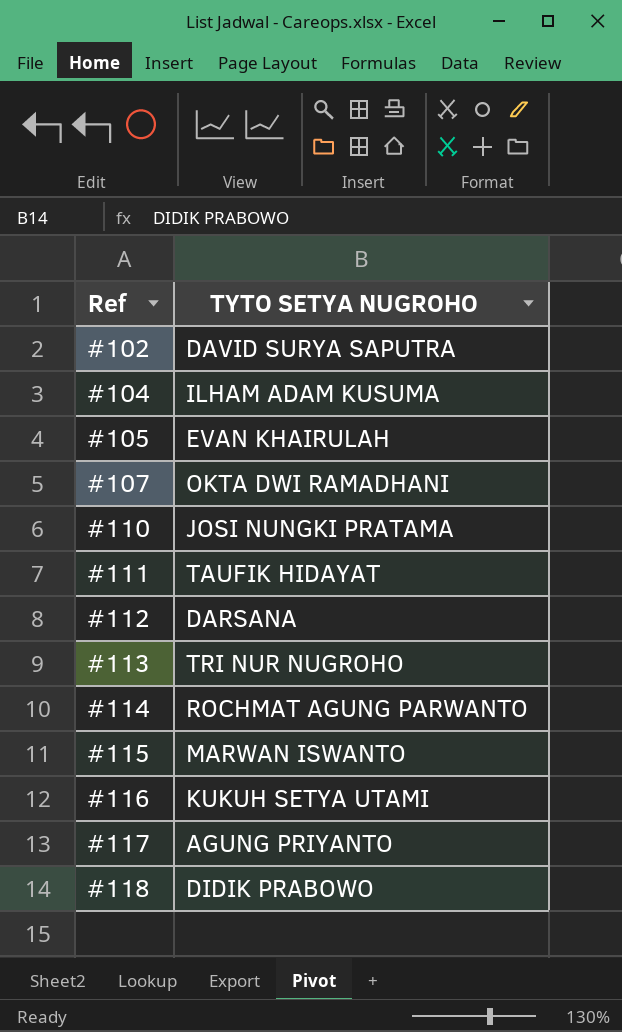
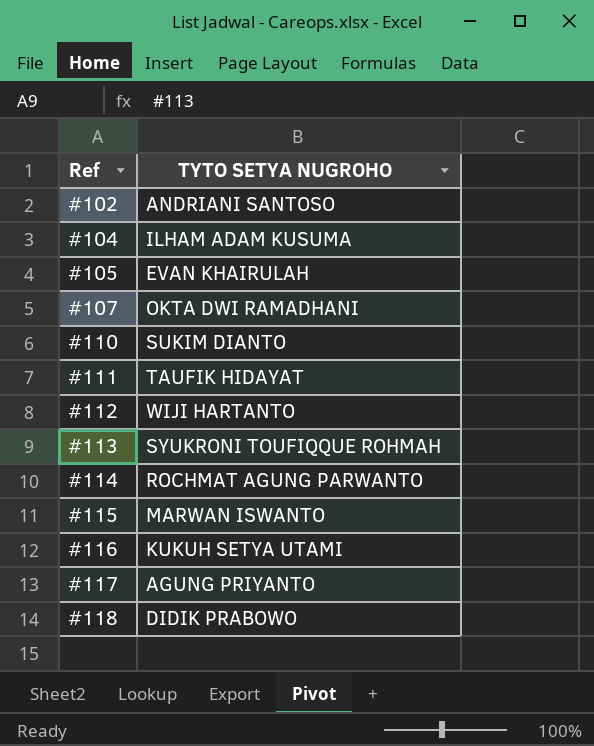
#102 | TYTO SETYA NUGROHO: DAVID SURYA SAPUTRA -> ANDRIANI SANTOSO
#110 | TYTO SETYA NUGROHO: JOSI NUNGKI PRATAMA -> SUKIM DIANTO
#112 | TYTO SETYA NUGROHO: DARSANA -> WIJI HARTANTO
#113 | TYTO SETYA NUGROHO: TRI NUR NUGROHO -> SYUKRONI TOUFIQQUE ROHMAH

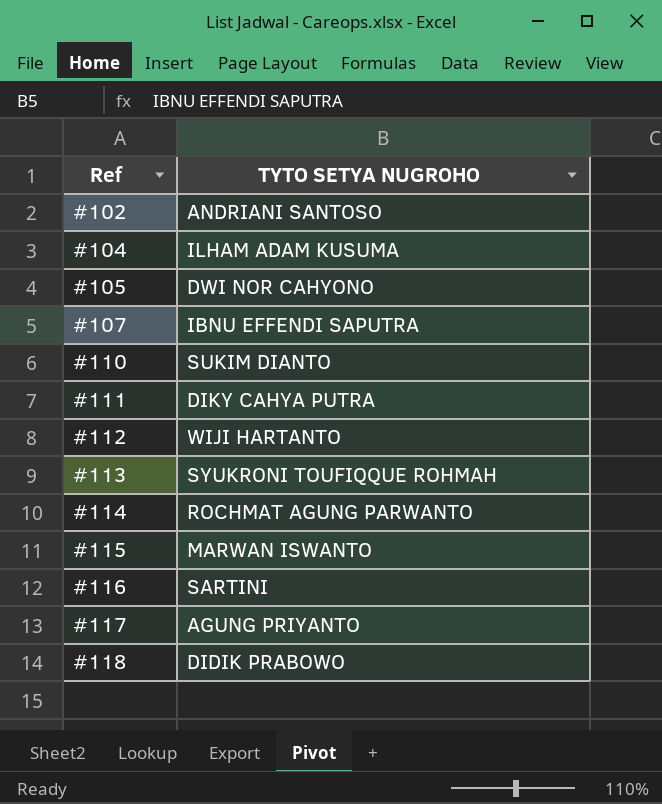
#105 | TYTO SETYA NUGROHO: EVAN KHAIRULAH -> DWI NOR CAHYONO
#107 | TYTO SETYA NUGROHO: OKTA DWI RAMADHANI -> IBNU EFFENDI SAPUTRA
#111 | TYTO SETYA NUGROHO: TAUFIK HIDAYAT -> DIKY CAHYA PUTRA
#116 | TYTO SETYA NUGROHO: KUKUH SETYA UTAMI -> SARTINI

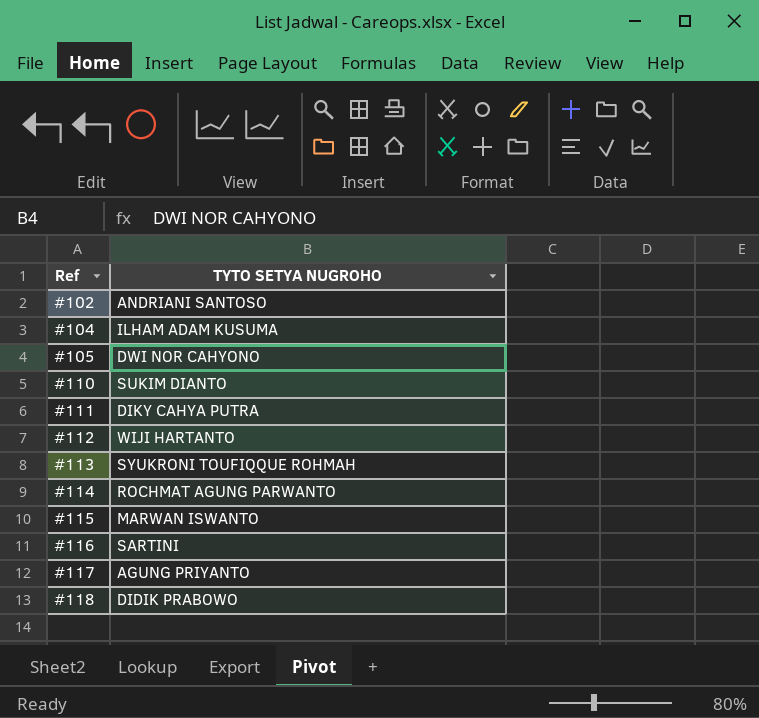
row #107: IBNU EFFENDI SAPUTRA -> none

